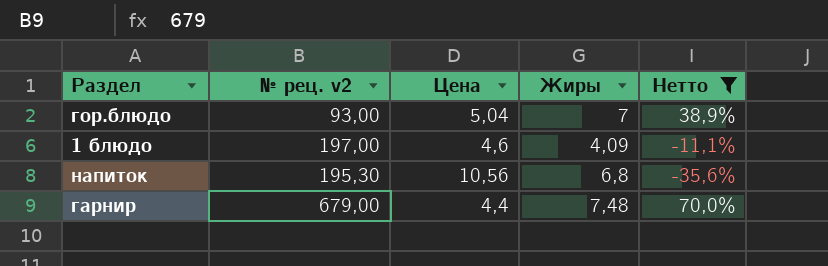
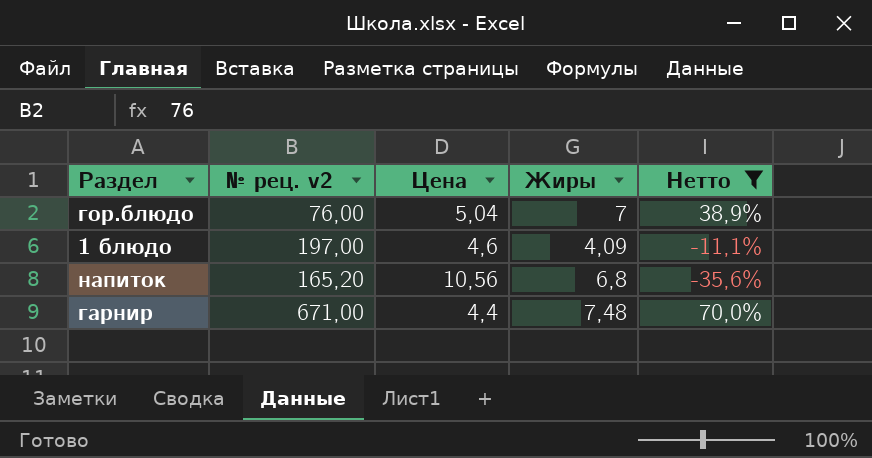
гор.блюдо | № рец. v2: 93,00 -> 76,00
напиток | № рец. v2: 195,30 -> 165,20
гарнир | № рец. v2: 679,00 -> 671,00

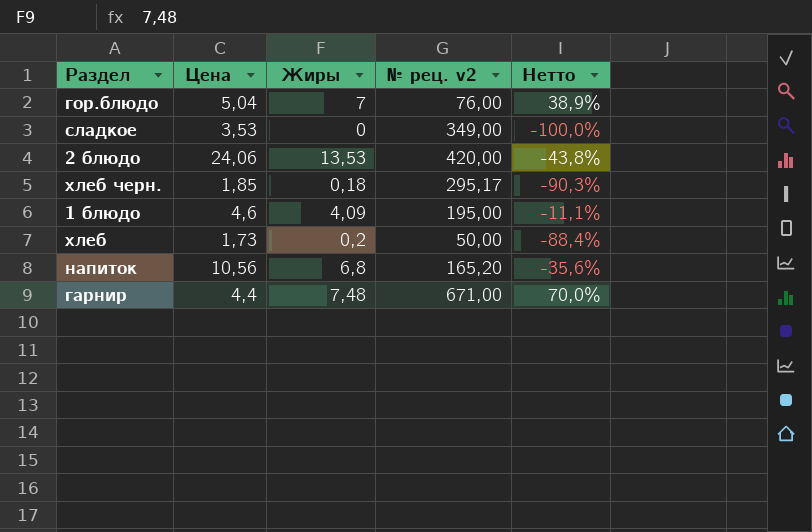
filter: Нетто >= -35,6% -> none
column № рец. v2 | position: 2 -> 4
1 блюдо | № рец. v2: 197,00 -> 195,00

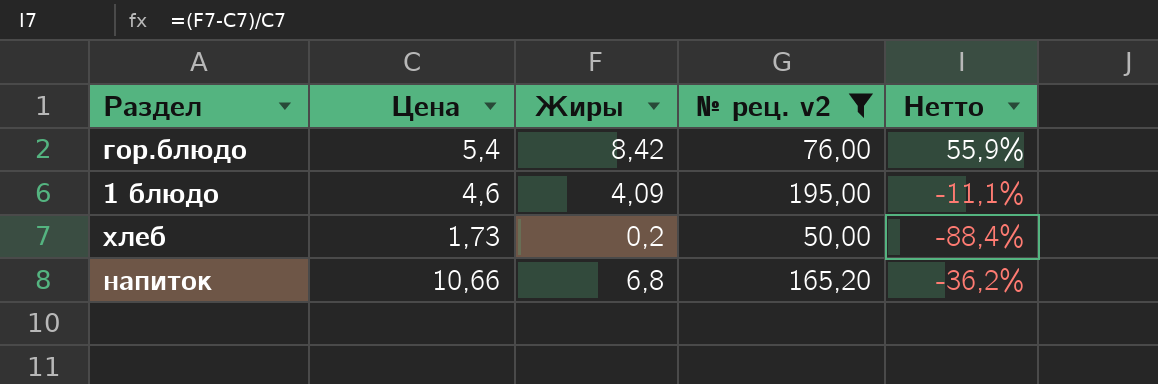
filter: none -> № рец. v2 <= 195,00
гор.блюдо | Цена: 5,04 -> 5,4
гор.блюдо | Жиры: 7 -> 8,42
гор.блюдо | Нетто: 38,9% -> 55,9%
напиток | Цена: 10,56 -> 10,66
напиток | Нетто: -35,6% -> -36,2%

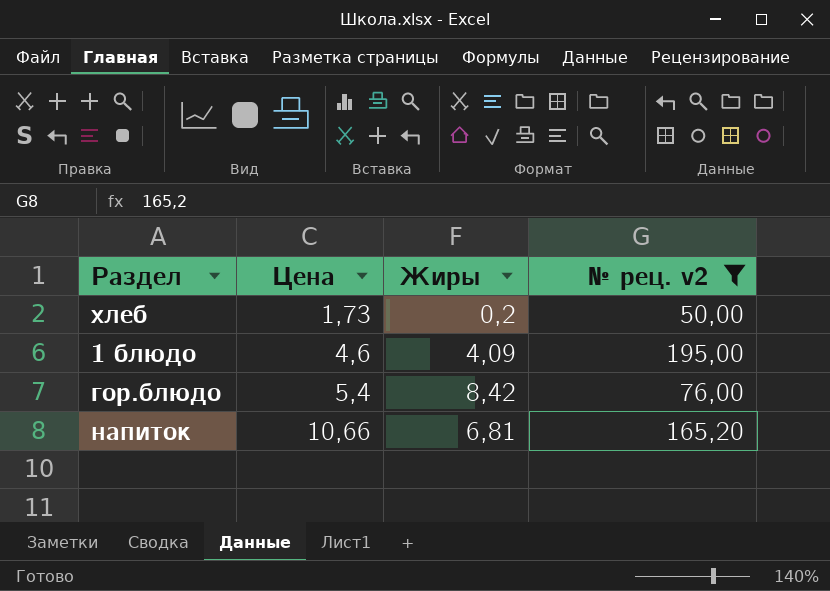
row order: none -> Цена ascending
column Нетто | formula: ([Жиры] - [Цена]) / [Цена] -> none
напиток | Жиры: 6,8 -> 6,81

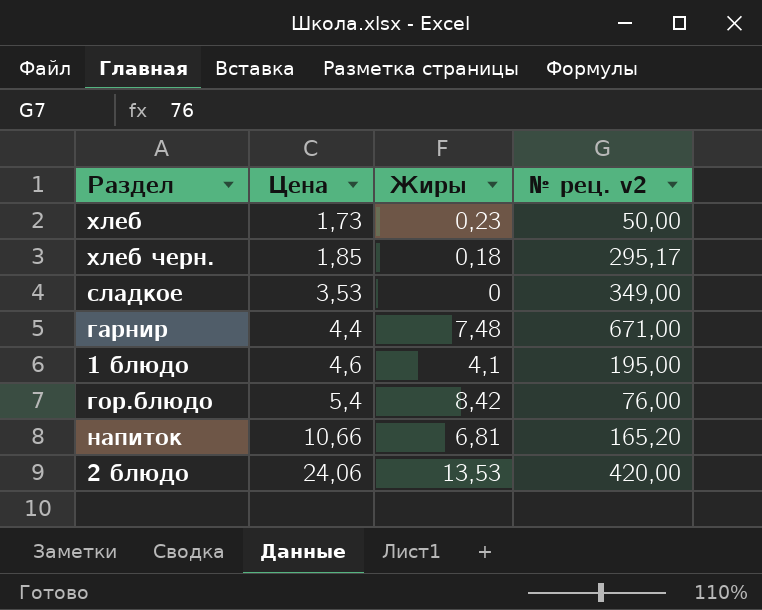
filter: № рец. v2 <= 195,00 -> none
хлеб | Жиры: 0,2 -> 0,23
1 блюдо | Жиры: 4,09 -> 4,1

